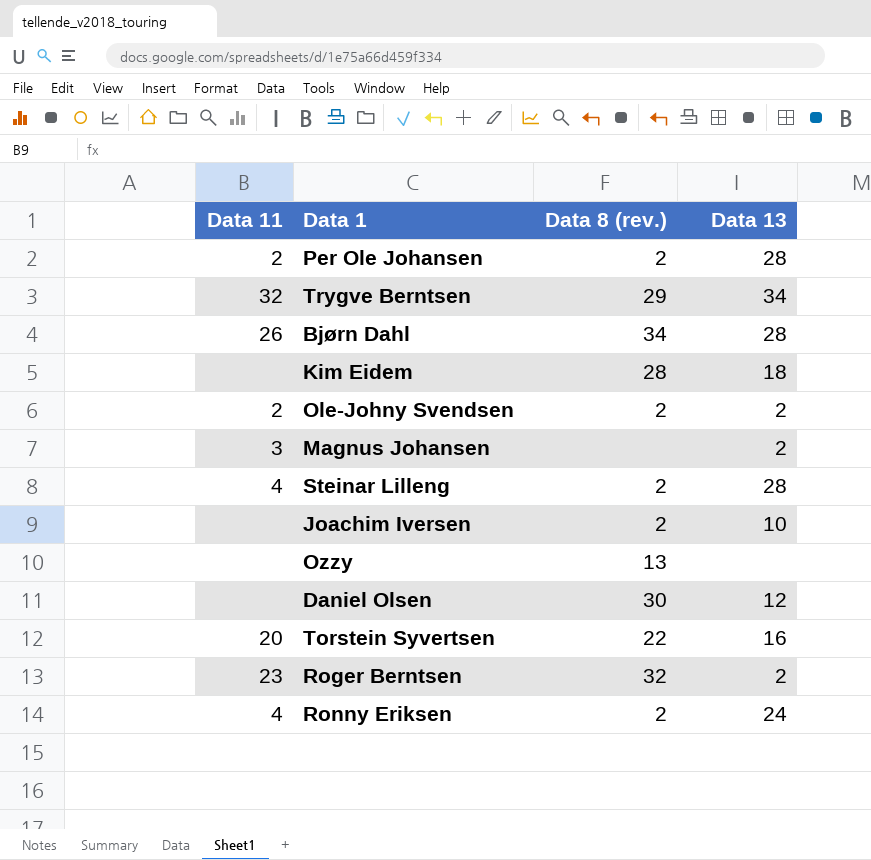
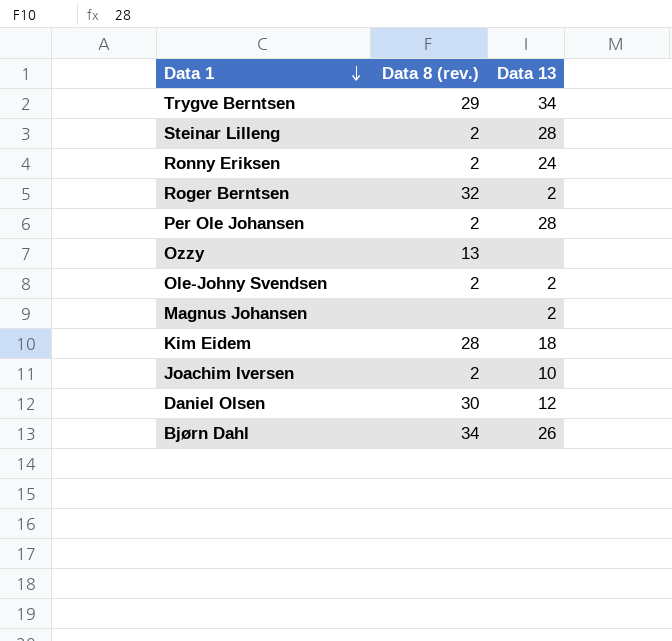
row order: none -> Data 1 descending
column Data 11 | position: 1 -> none
row Torstein Syvertsen: 20 | 22 | 16 -> none
Bjørn Dahl | Data 13: 28 -> 26

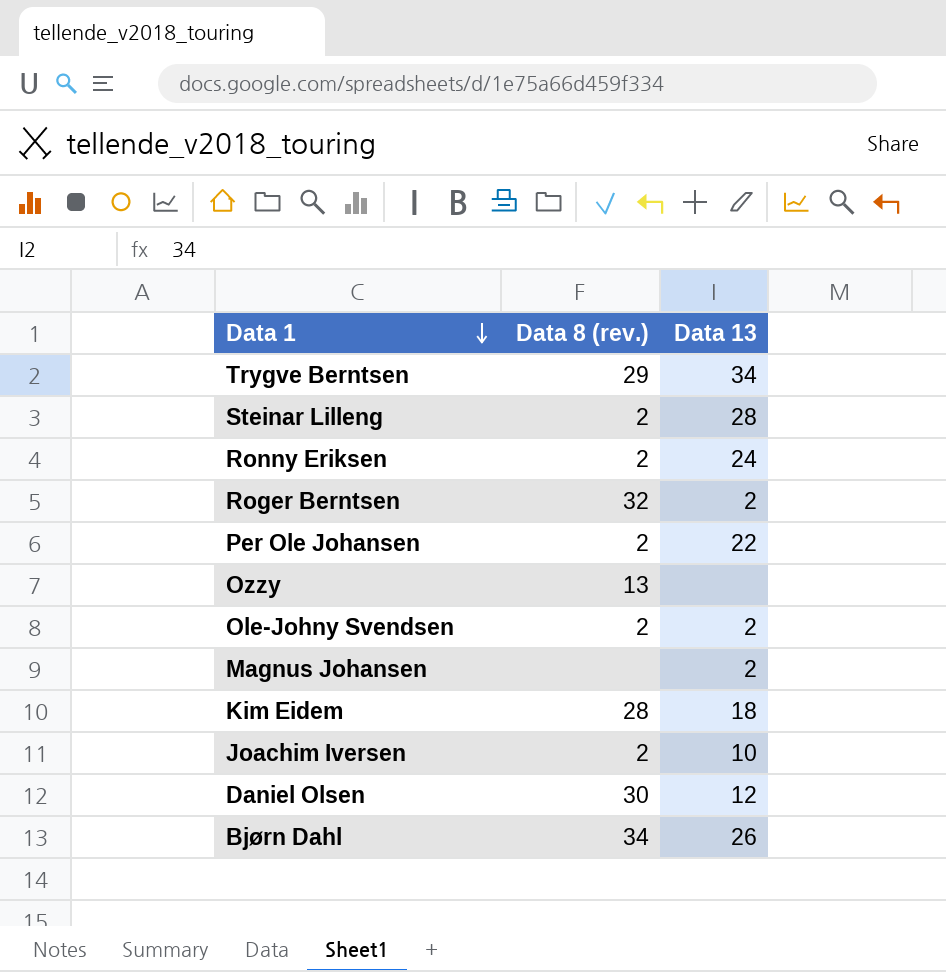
Per Ole Johansen | Data 13: 28 -> 22

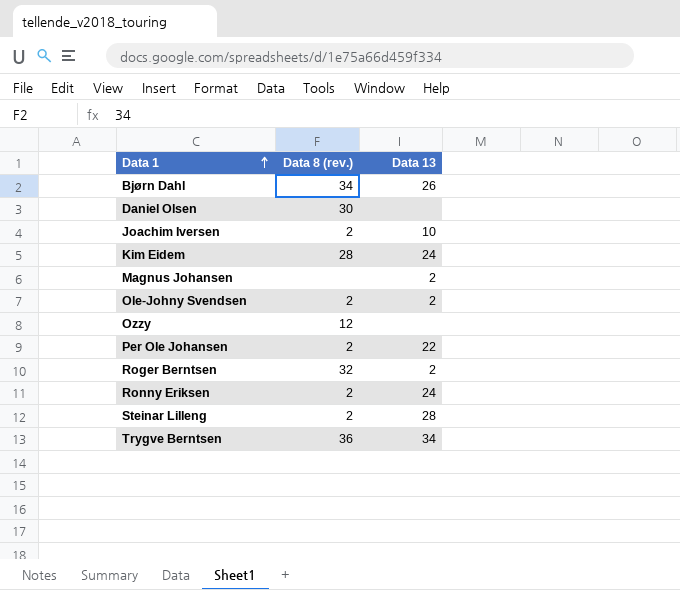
row order: Data 1 descending -> Data 1 ascending
Daniel Olsen | Data 13: 12 -> none
Kim Eidem | Data 13: 18 -> 24
Ozzy | Data 8 (rev.): 13 -> 12
Trygve Berntsen | Data 8 (rev.): 29 -> 36

